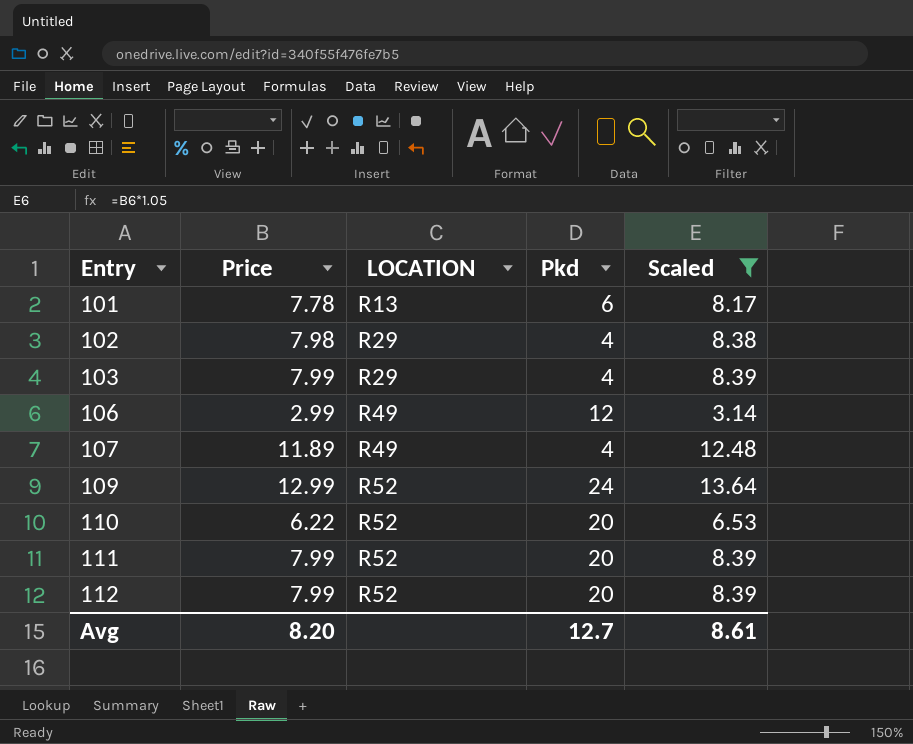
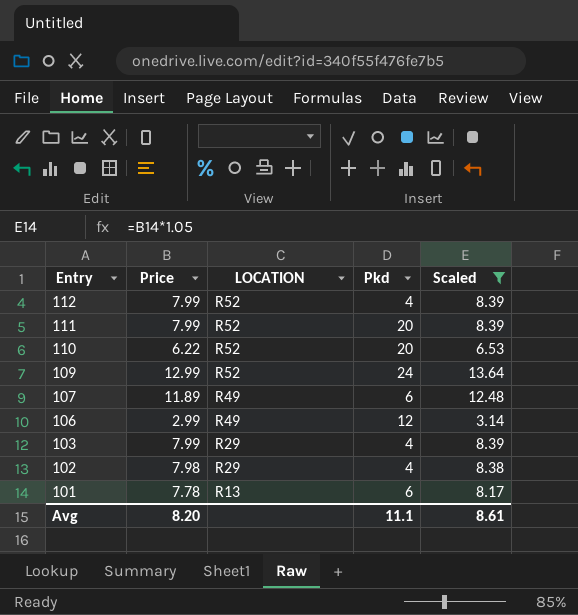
row order: Entry ascending -> Entry descending
112 | Pkd: 20 -> 4
107 | Pkd: 4 -> 6
Avg | Pkd: 12.7 -> 11.1

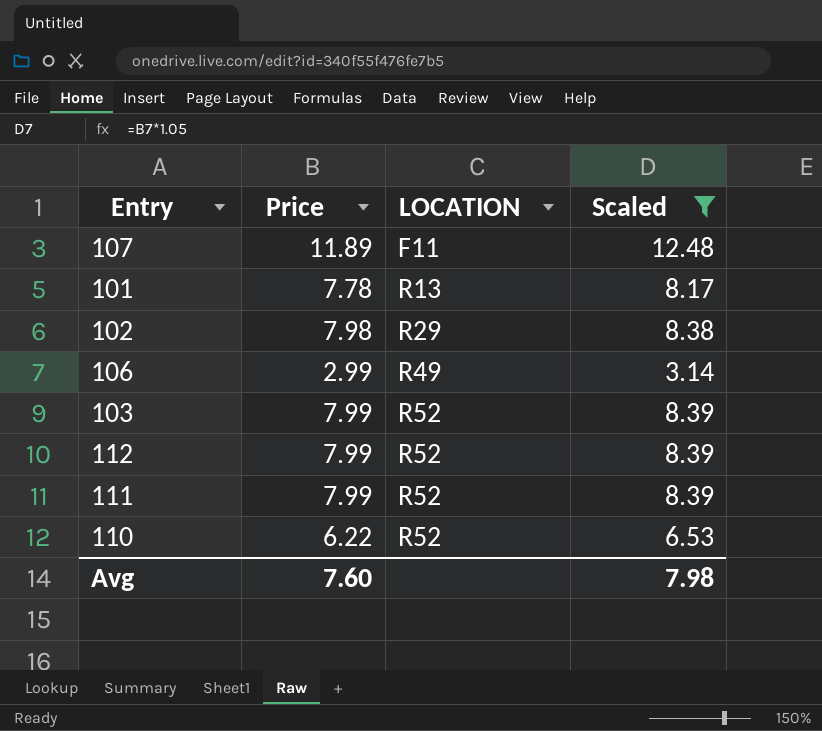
row order: Entry descending -> LOCATION ascending
column Pkd | position: 4 -> none
row 109: 12.99 | R52 | 24 | 13.64 -> none
107 | LOCATION: R49 -> F11
103 | LOCATION: R29 -> R52
Avg | Price: 8.20 -> 7.60
Avg | Scaled: 8.61 -> 7.98

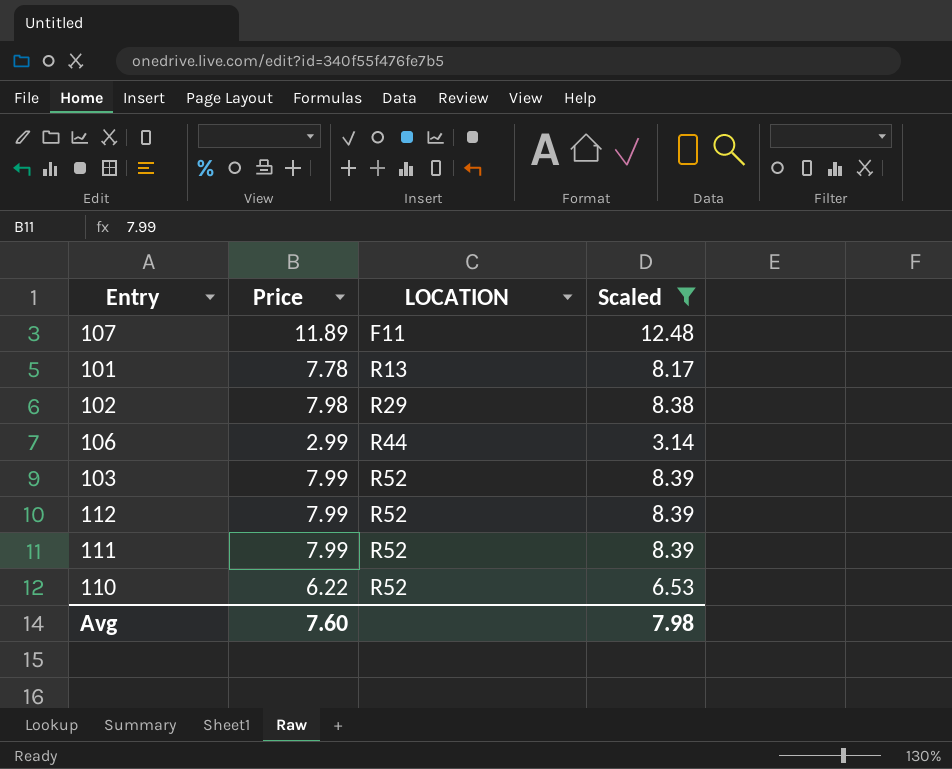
106 | LOCATION: R49 -> R44

